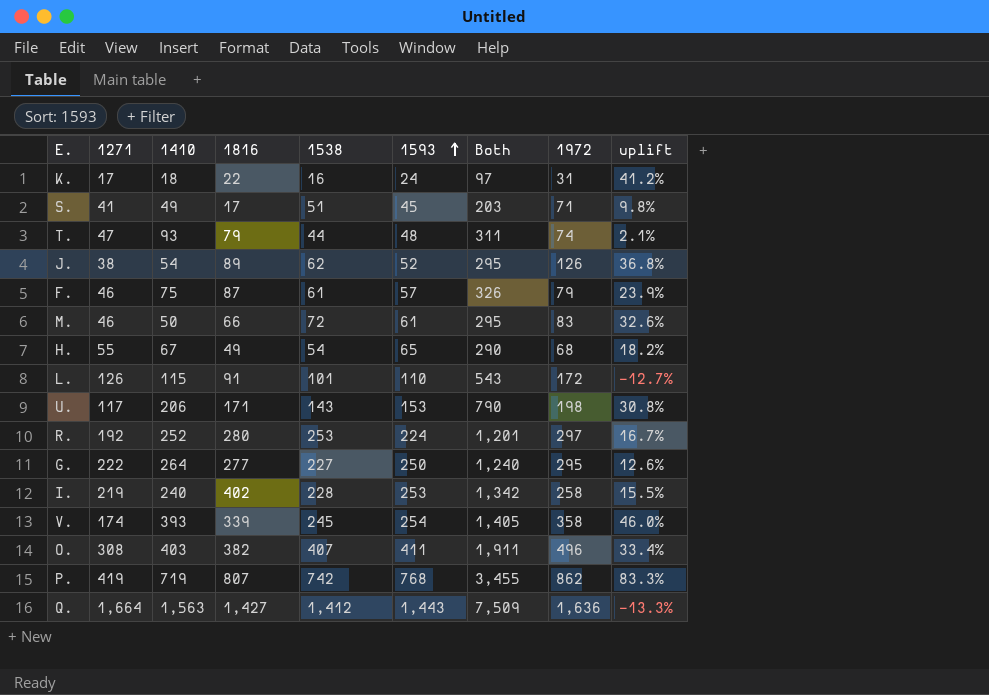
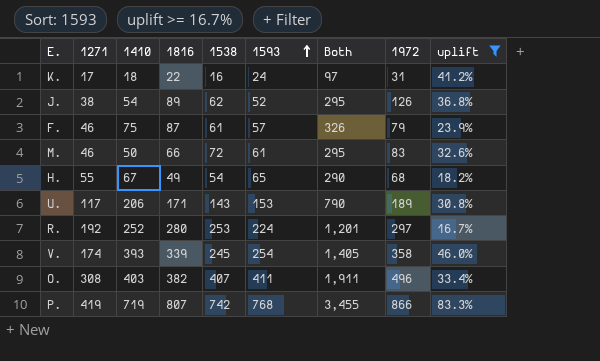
filter: none -> uplift >= 16.7%
U. | 1972: 198 -> 189
P. | 1972: 862 -> 866

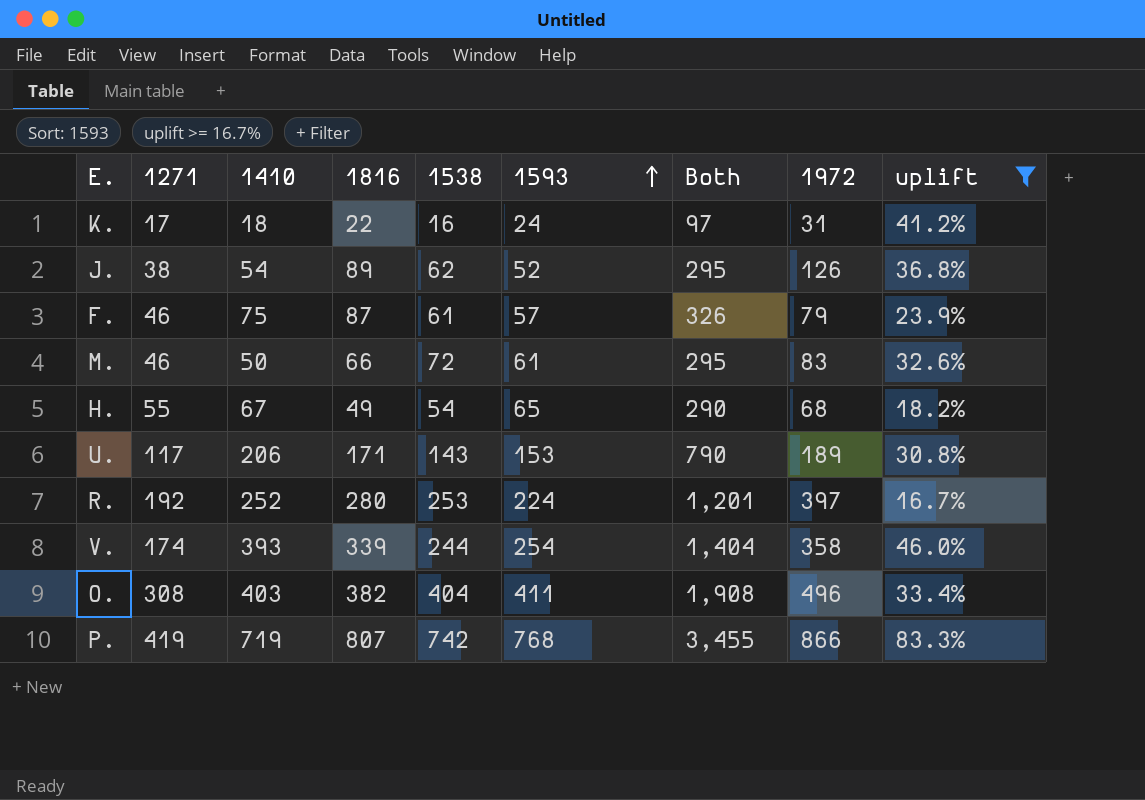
R. | 1972: 297 -> 397
V. | 1538: 245 -> 244
V. | Both: 1,405 -> 1,404
O. | 1538: 407 -> 404
O. | Both: 1,911 -> 1,908

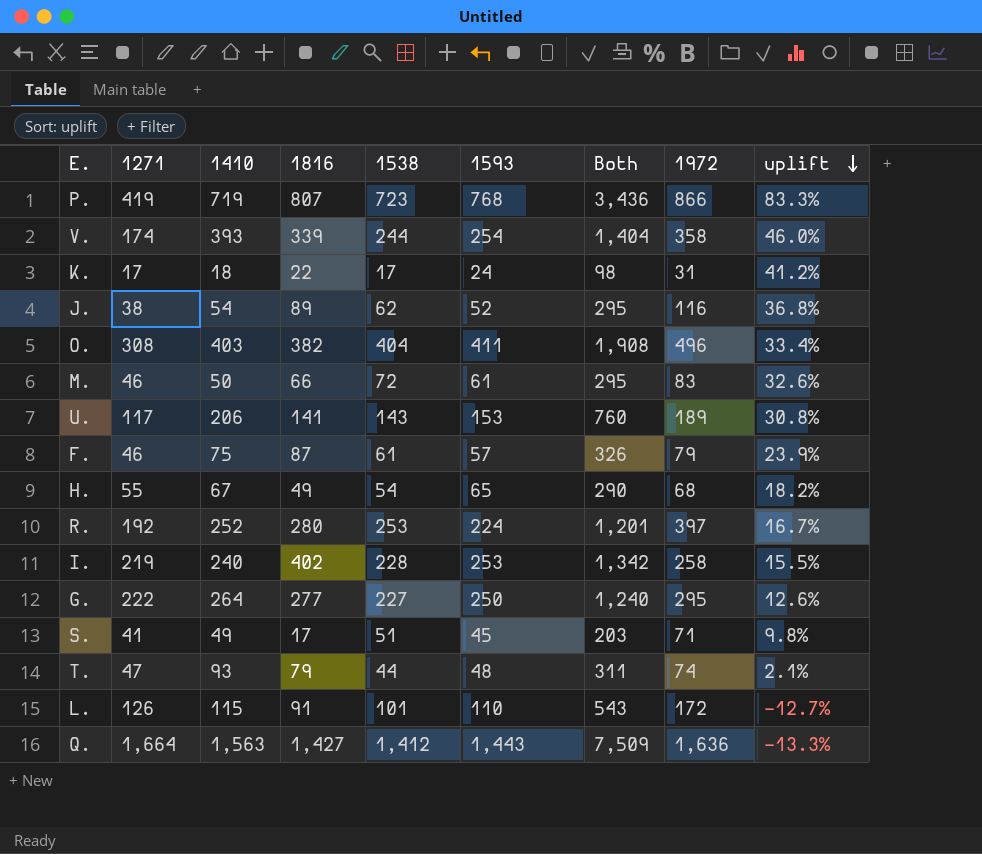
filter: uplift >= 16.7% -> none
row order: 1593 ascending -> uplift descending
P. | 1538: 742 -> 723
P. | Both: 3,455 -> 3,436
K. | 1538: 16 -> 17
K. | Both: 97 -> 98
J. | 1972: 126 -> 116
U. | 1816: 171 -> 141
U. | Both: 790 -> 760

